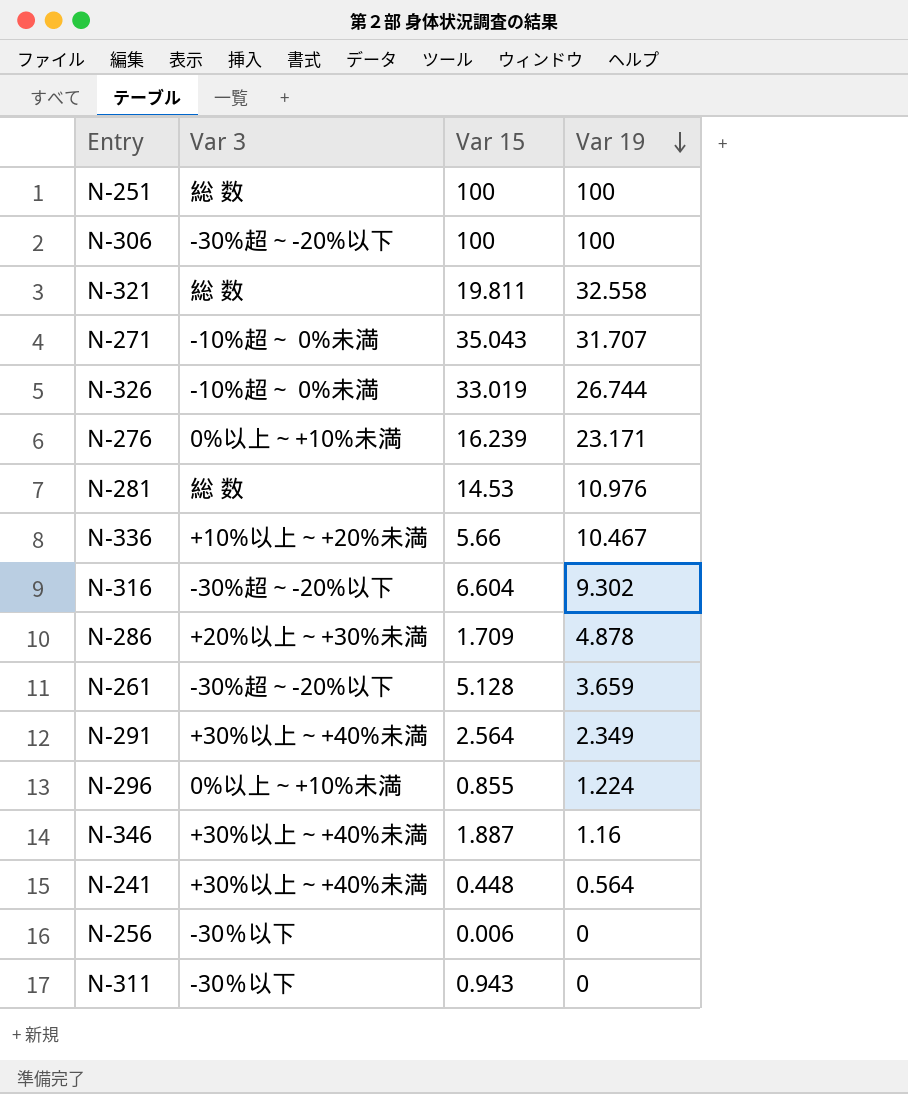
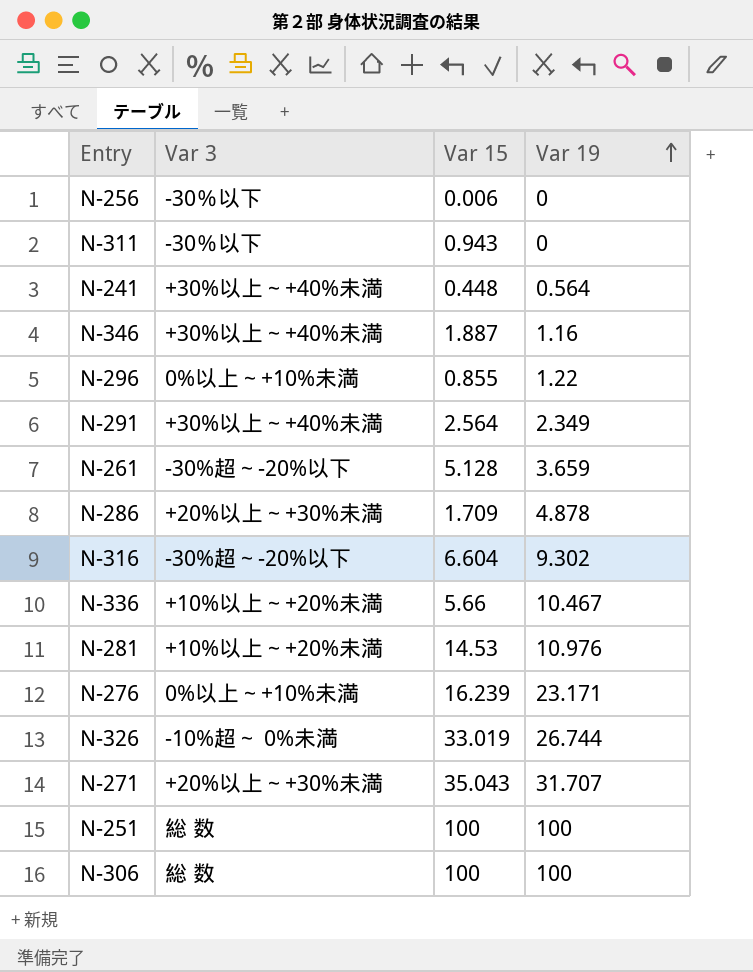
row order: Var 19 descending -> Var 19 ascending
row N-321: 総 数 | 19.811 | 32.558 -> none
N-296 | Var 19: 1.224 -> 1.22
N-281 | Var 3: 総 数 -> +10%以上～+20%未満
N-271 | Var 3: -10%超～ 0%未満 -> +20%以上～+30%未満
N-306 | Var 3: -30%超～-20%以下 -> 総 数

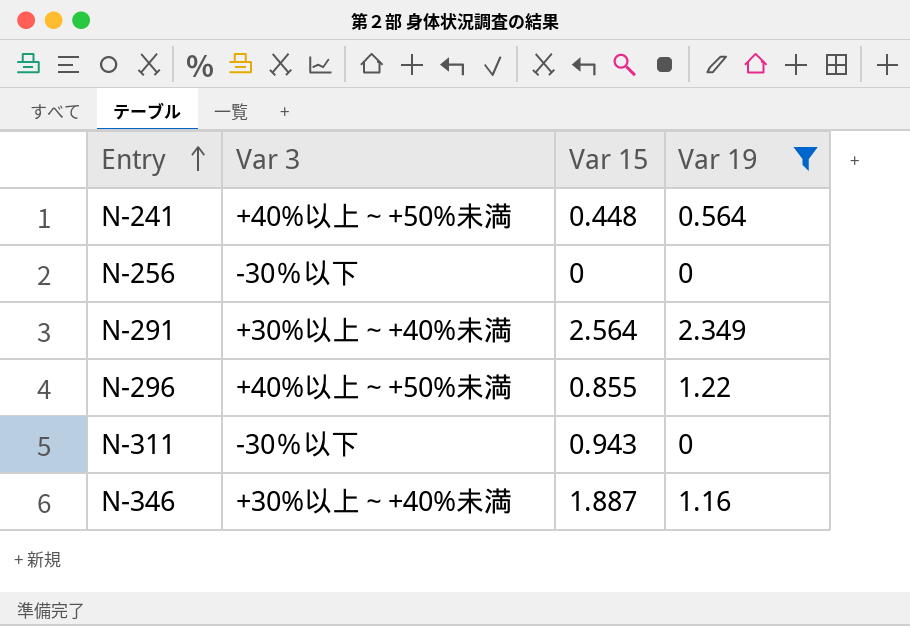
filter: none -> Var 19 <= 2.349
row order: Var 19 ascending -> Entry ascending
N-241 | Var 3: +30%以上～+40%未満 -> +40%以上～+50%未満
N-256 | Var 15: 0.006 -> 0
N-296 | Var 3: 0%以上～+10%未満 -> +40%以上～+50%未満

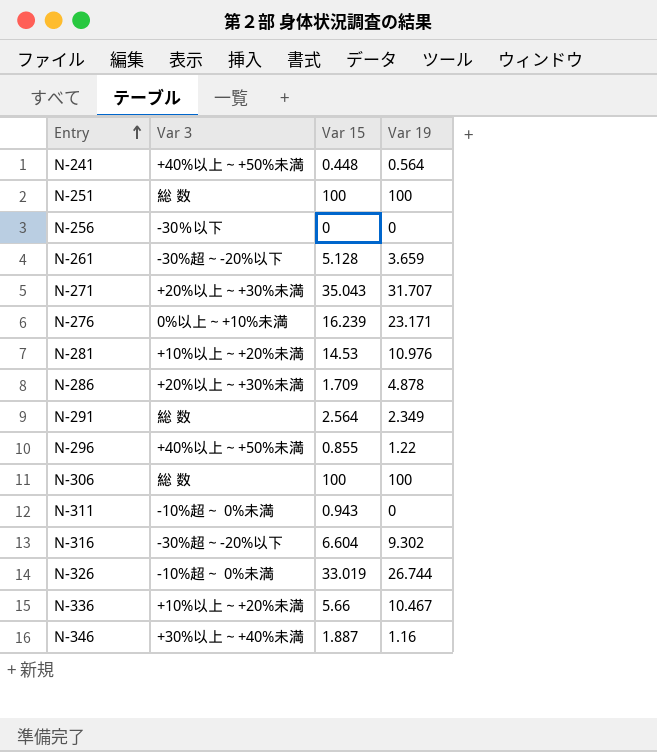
filter: Var 19 <= 2.349 -> none
N-291 | Var 3: +30%以上～+40%未満 -> 総 数
N-311 | Var 3: -30％以下 -> -10%超～ 0%未満

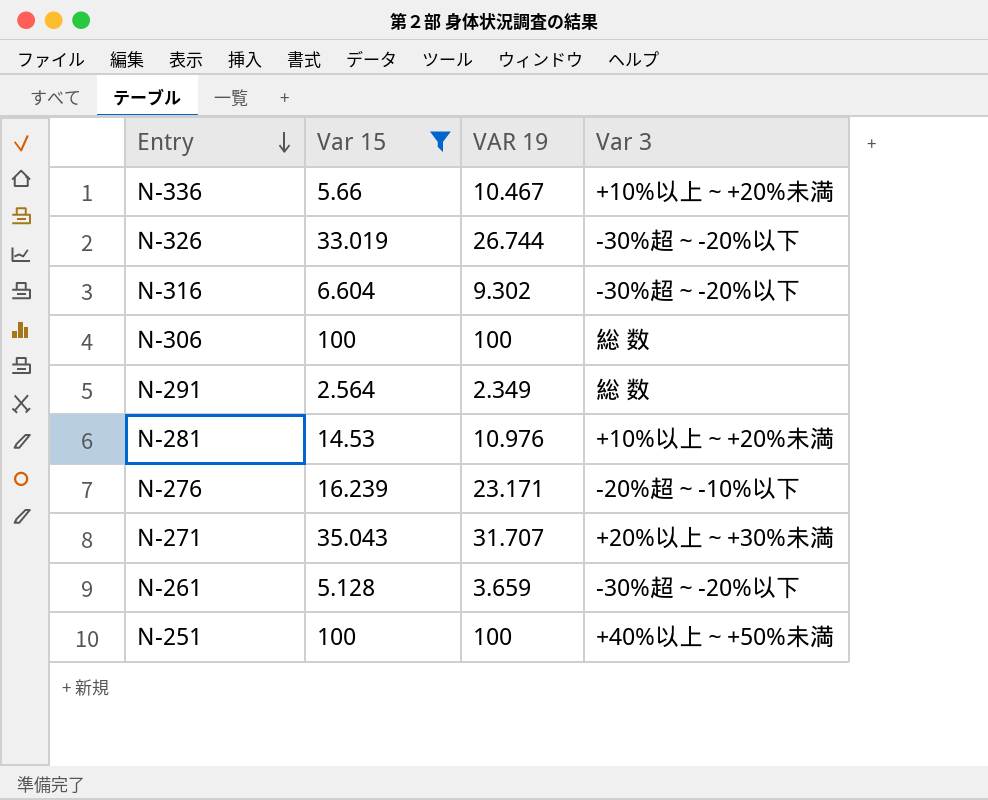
filter: none -> Var 15 >= 2.564
row order: Entry ascending -> Entry descending
column name: Var 19 -> VAR 19
column Var 3 | position: 2 -> 4
N-326 | Var 3: -10%超～ 0%未満 -> -30%超～-20%以下
N-276 | Var 3: 0%以上～+10%未満 -> -20%超～-10%以下
N-251 | Var 3: 総 数 -> +40%以上～+50%未満

